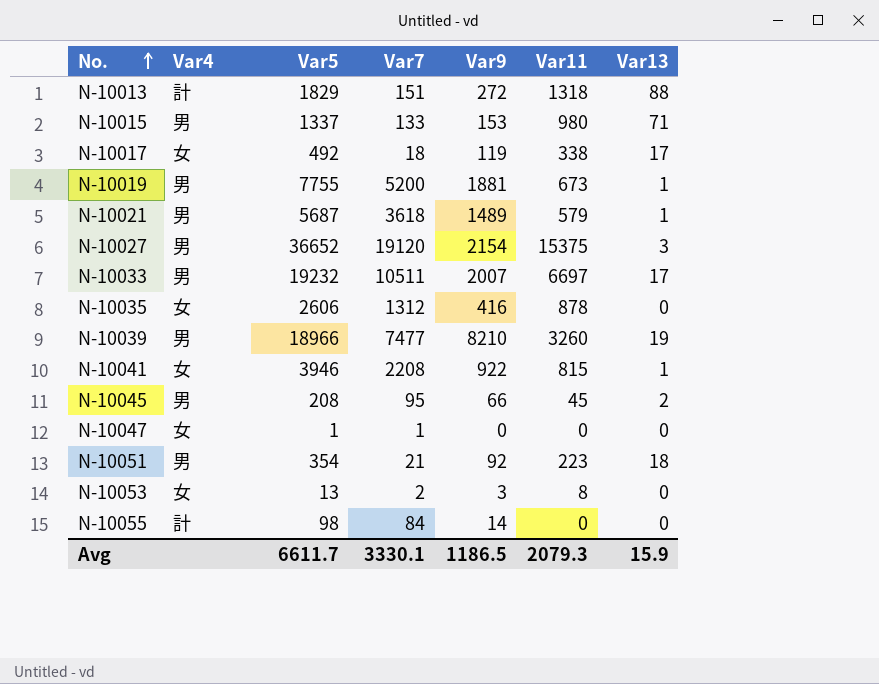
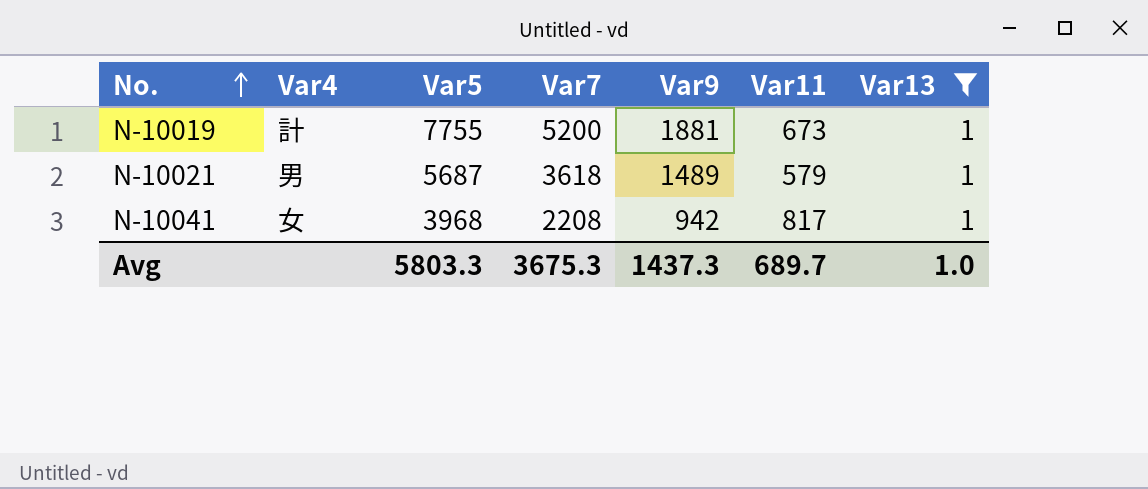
filter: none -> Var13 = 1
N-10019 | Var4: 男 -> 計
N-10041 | Var5: 3946 -> 3968
N-10041 | Var9: 922 -> 942
N-10041 | Var11: 815 -> 817
Avg | Var5: 6611.7 -> 5803.3
Avg | Var7: 3330.1 -> 3675.3
Avg | Var9: 1186.5 -> 1437.3
Avg | Var11: 2079.3 -> 689.7
Avg | Var13: 15.9 -> 1.0

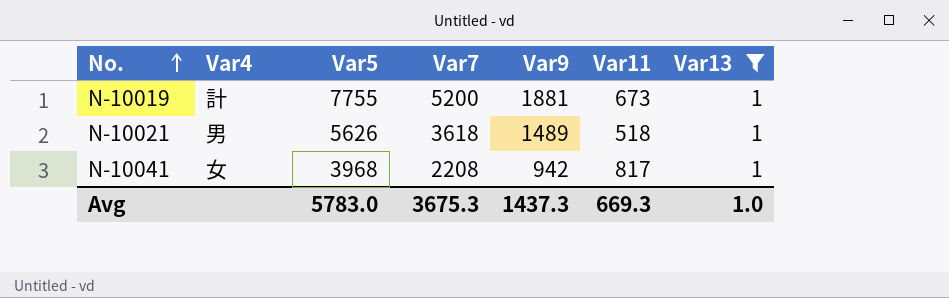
N-10021 | Var5: 5687 -> 5626
N-10021 | Var11: 579 -> 518
Avg | Var5: 5803.3 -> 5783.0
Avg | Var11: 689.7 -> 669.3

